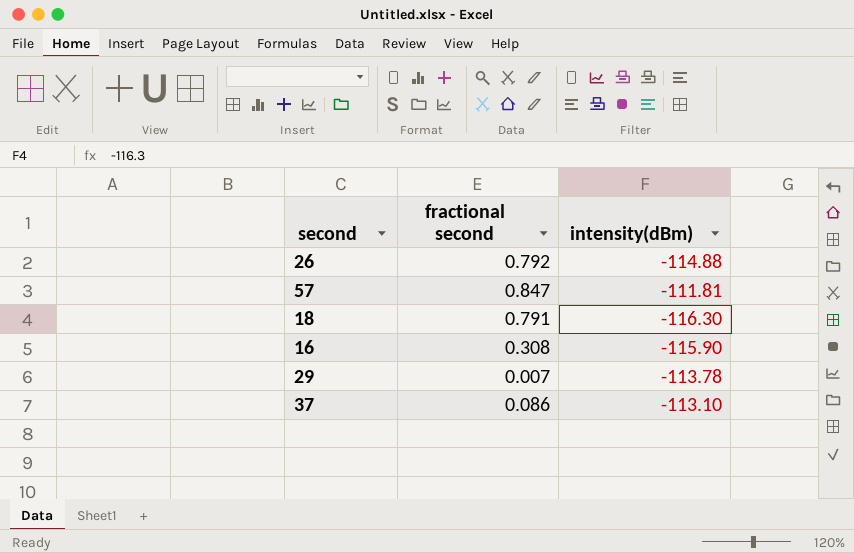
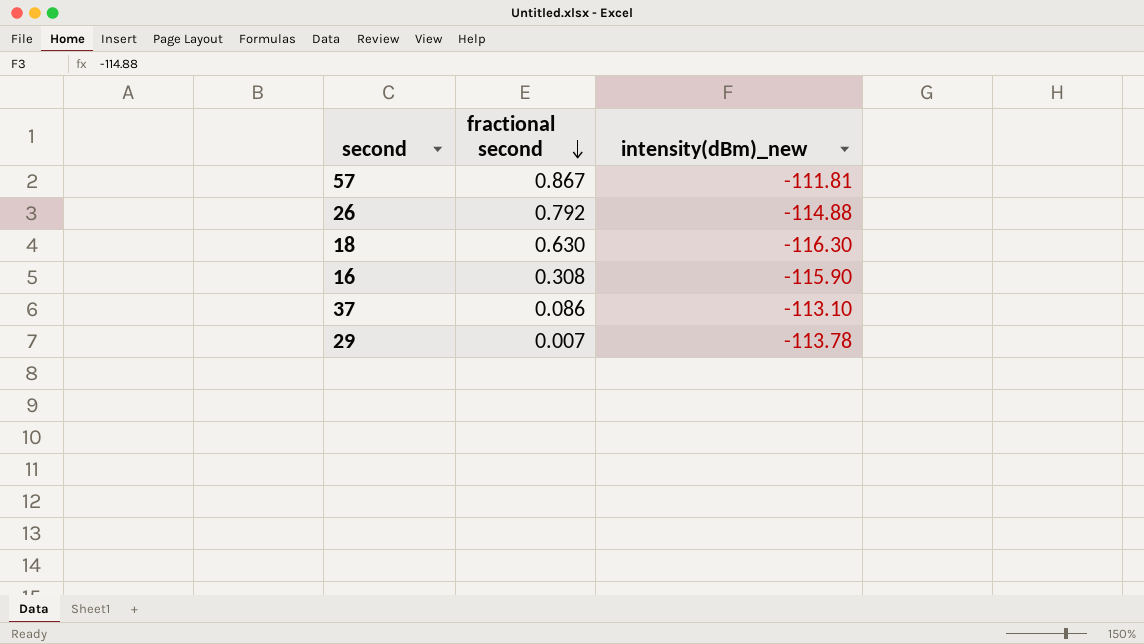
row order: none -> fractional second descending
column name: intensity(dBm) -> intensity(dBm)_new
57 | fractional second: 0.847 -> 0.867
18 | fractional second: 0.791 -> 0.630

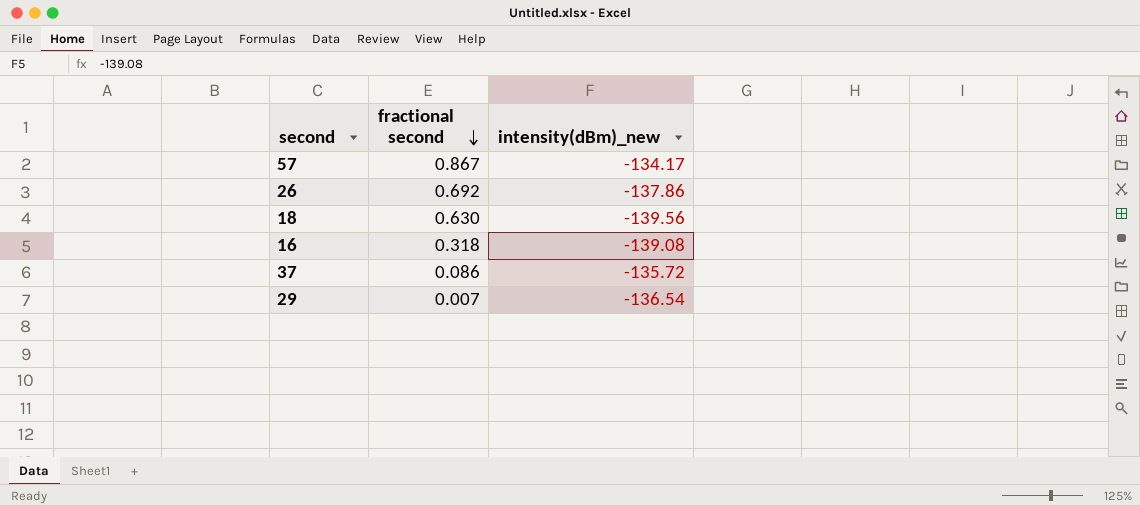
57 | intensity(dBm)_new: -111.81 -> -134.17
26 | fractional second: 0.792 -> 0.692
26 | intensity(dBm)_new: -114.88 -> -137.86
18 | intensity(dBm)_new: -116.30 -> -139.56
16 | fractional second: 0.308 -> 0.318
16 | intensity(dBm)_new: -115.90 -> -139.08
37 | intensity(dBm)_new: -113.10 -> -135.72
29 | intensity(dBm)_new: -113.78 -> -136.54

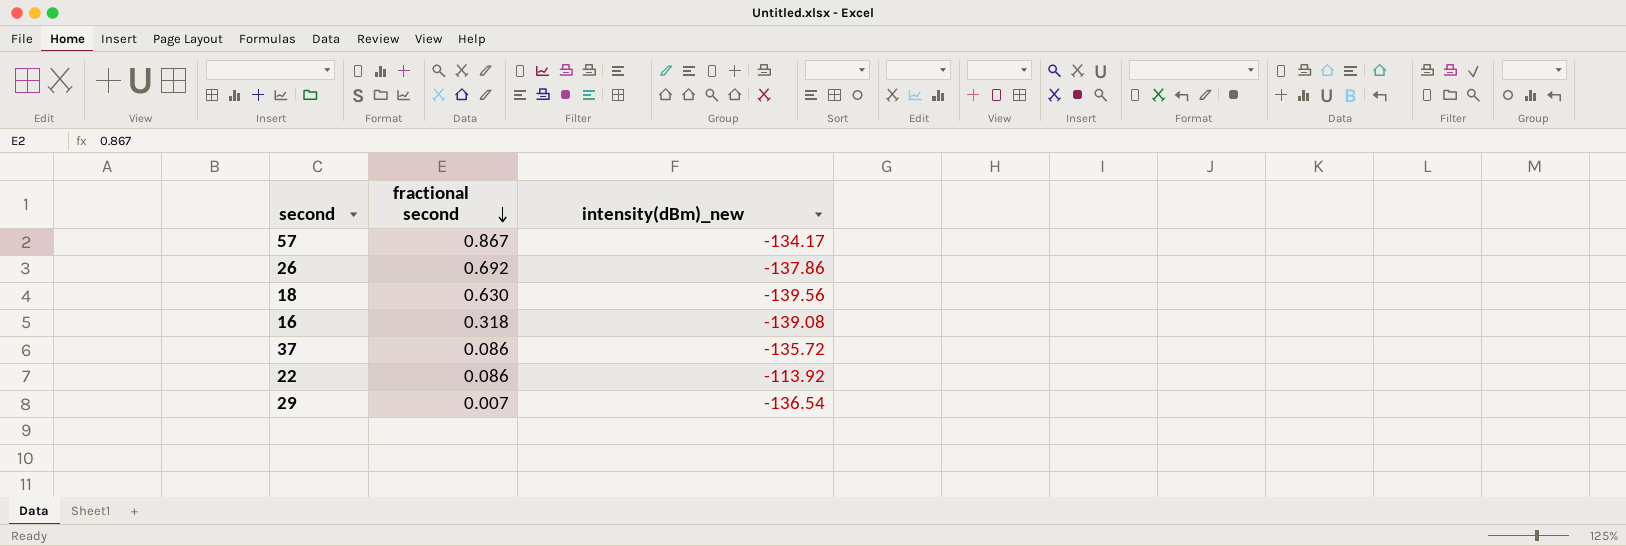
row 22: none -> 0.086 | -113.92

